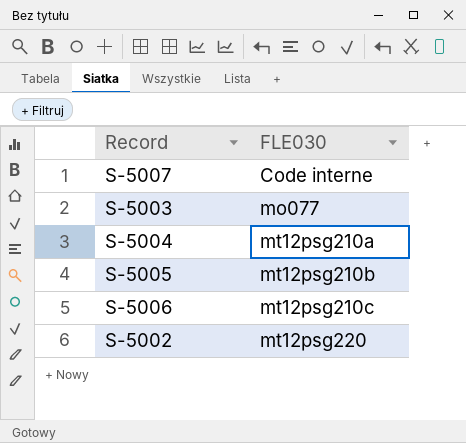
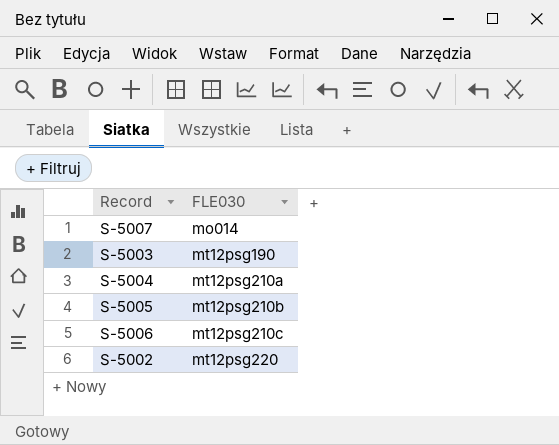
S-5007 | FLE030: Code interne -> mo014
S-5003 | FLE030: mo077 -> mt12psg190

